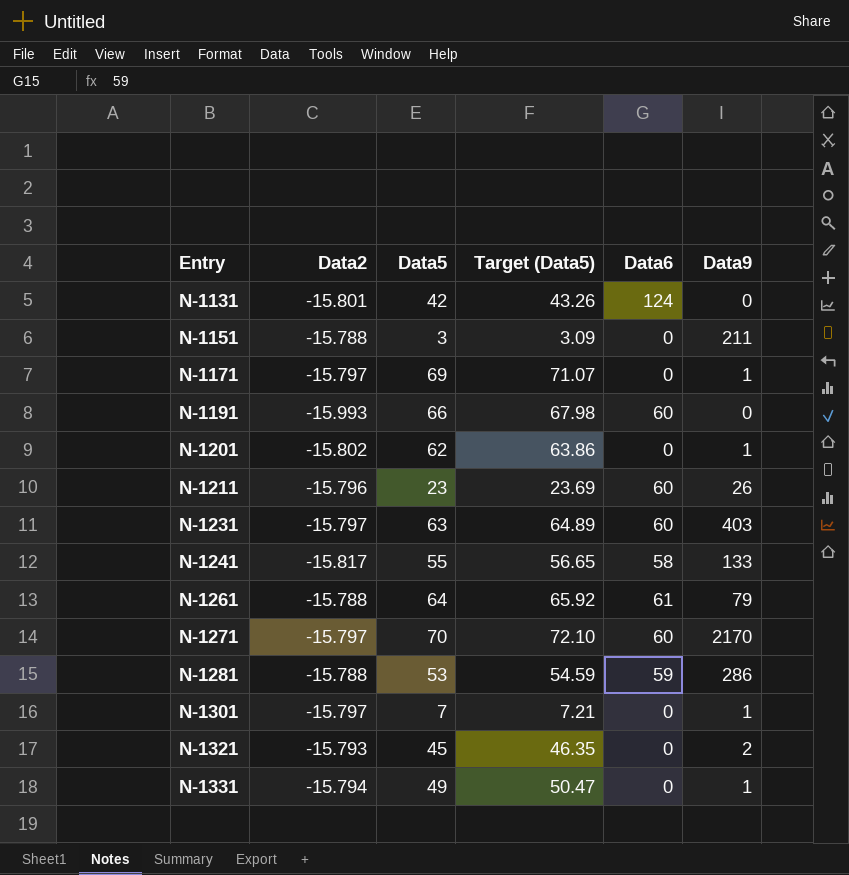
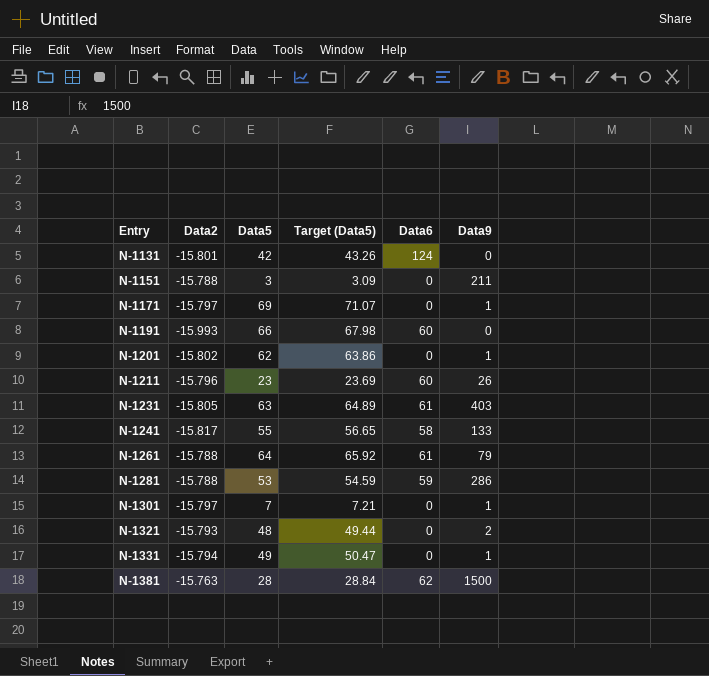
row N-1271: -15.797 | 70 | 72.10 | 60 | 2170 -> none
N-1231 | Data2: -15.797 -> -15.805
N-1231 | Data6: 60 -> 61
N-1321 | Data5: 45 -> 48
N-1321 | Target (Data5): 46.35 -> 49.44
row N-1381: none -> -15.763 | 28 | 28.84 | 62 | 1500

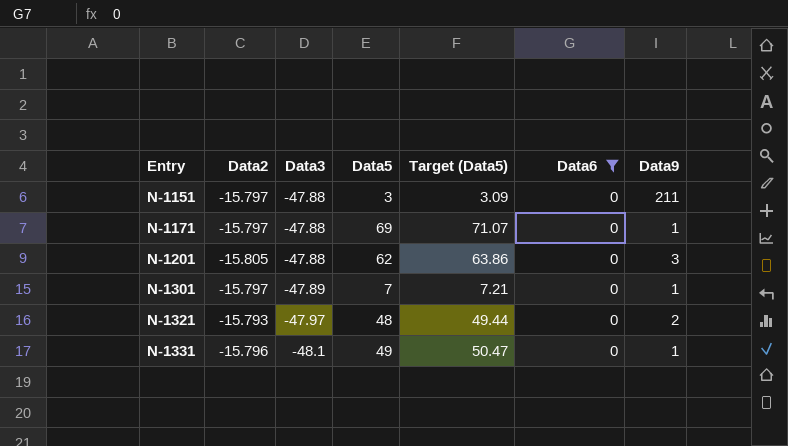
filter: none -> Data6 = 0
column Data3 | position: none -> 3
N-1151 | Data2: -15.788 -> -15.797
N-1201 | Data2: -15.802 -> -15.805
N-1201 | Data9: 1 -> 3
N-1331 | Data2: -15.794 -> -15.796

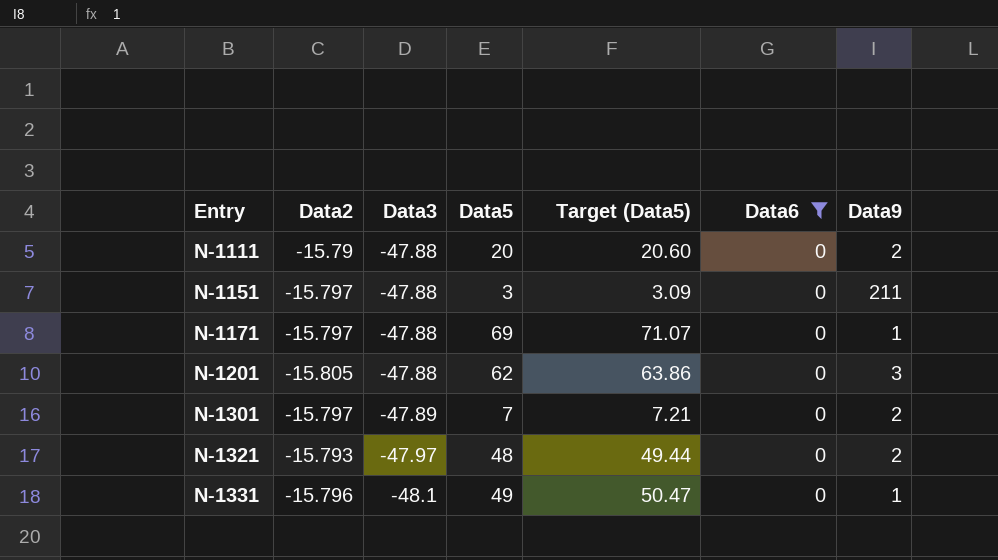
row N-1111: none -> -15.79 | -47.88 | 20 | 20.60 | 0 | 2
N-1301 | Data9: 1 -> 2

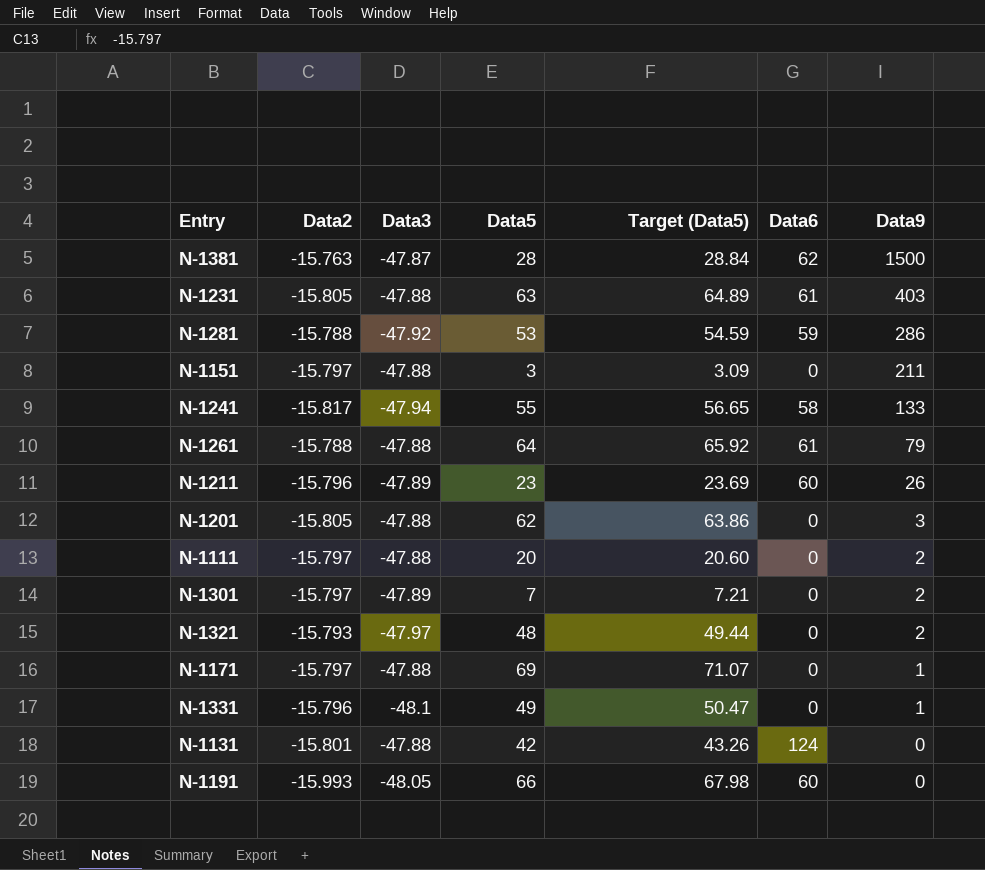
filter: Data6 = 0 -> none
row order: Entry ascending -> Data9 descending
N-1111 | Data2: -15.79 -> -15.797

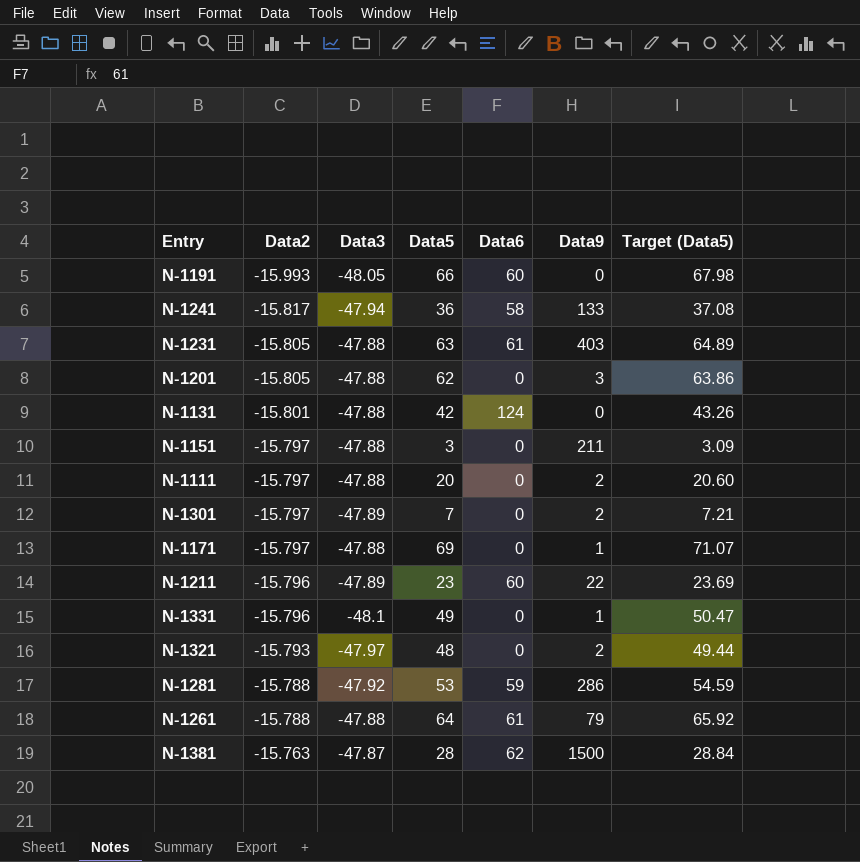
row order: Data9 descending -> Data2 ascending
column Target (Data5) | position: 5 -> 7
N-1241 | Data5: 55 -> 36
N-1241 | Target (Data5): 56.65 -> 37.08
N-1211 | Data9: 26 -> 22

